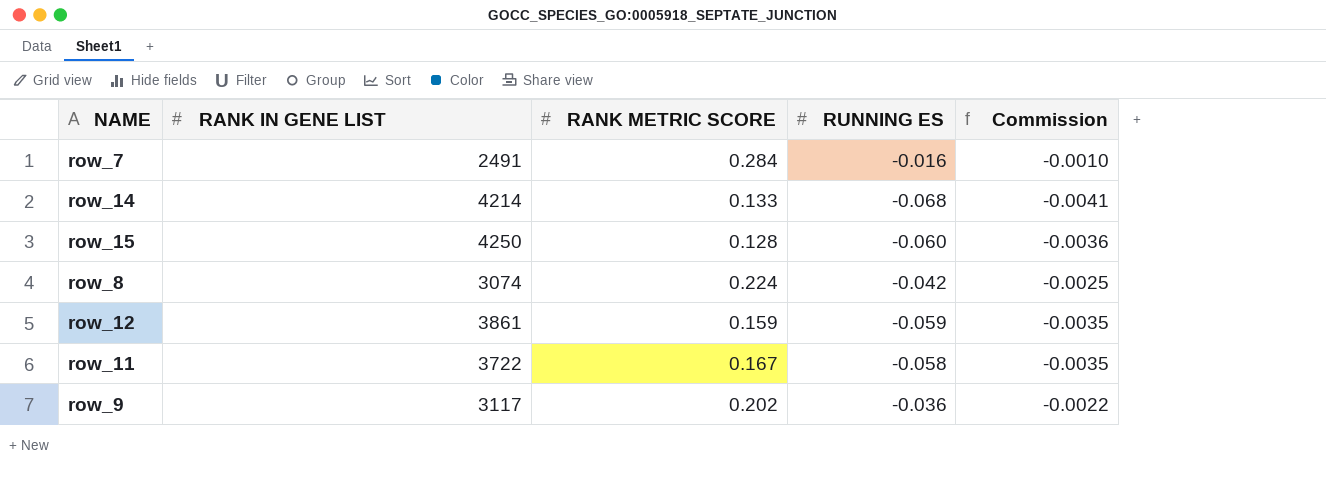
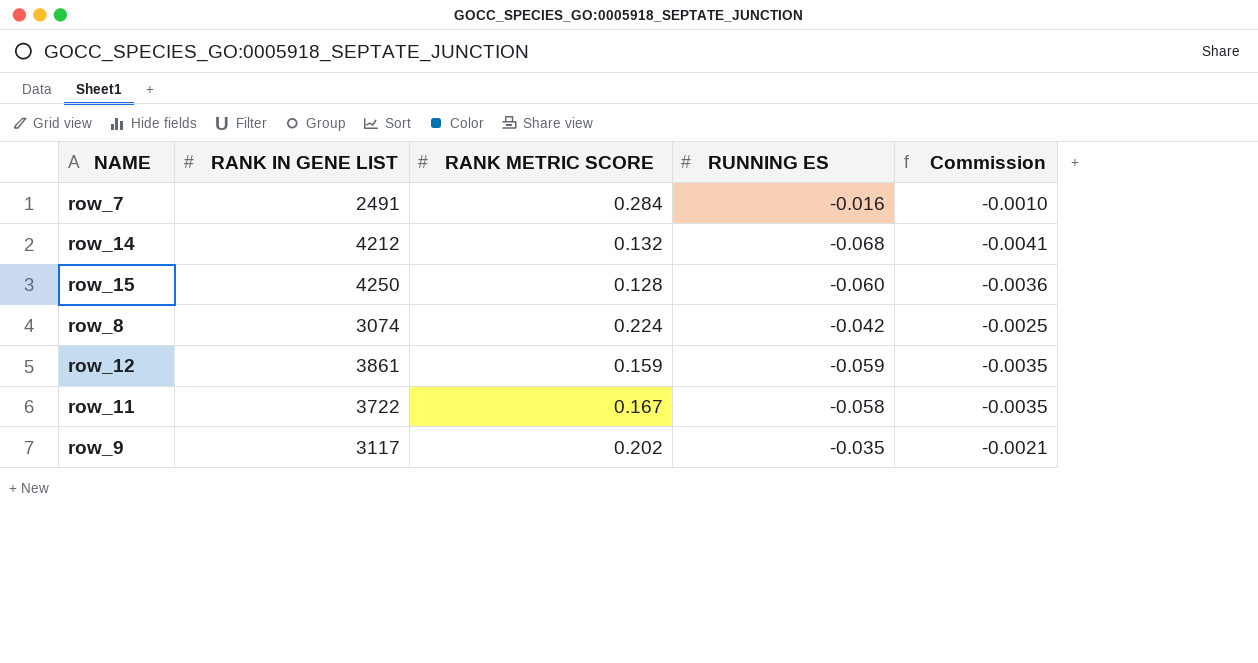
row_14 | RANK IN GENE LIST: 4214 -> 4212
row_14 | RANK METRIC SCORE: 0.133 -> 0.132
row_9 | RUNNING ES: -0.036 -> -0.035
row_9 | Commission: -0.0022 -> -0.0021

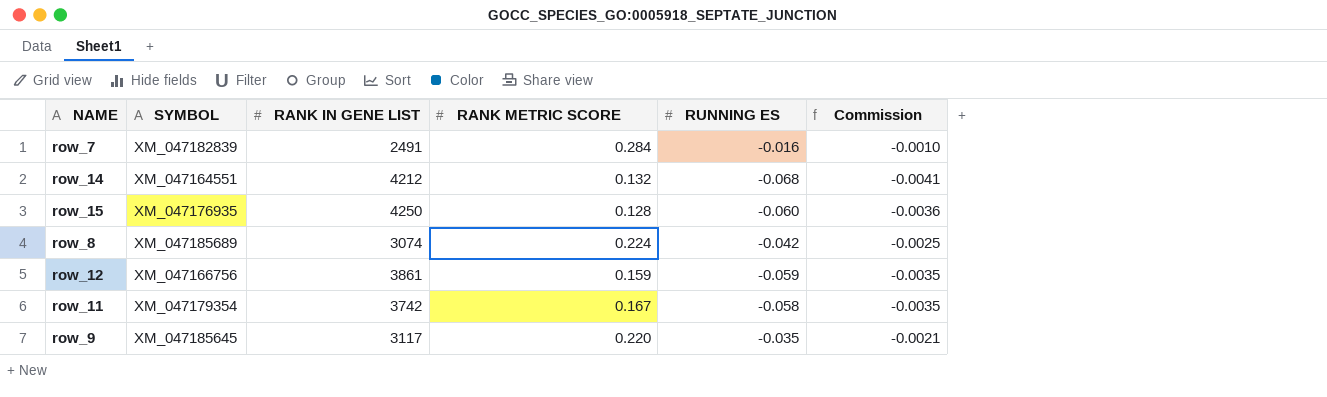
column SYMBOL | position: none -> 2
row_11 | RANK IN GENE LIST: 3722 -> 3742
row_9 | RANK METRIC SCORE: 0.202 -> 0.220

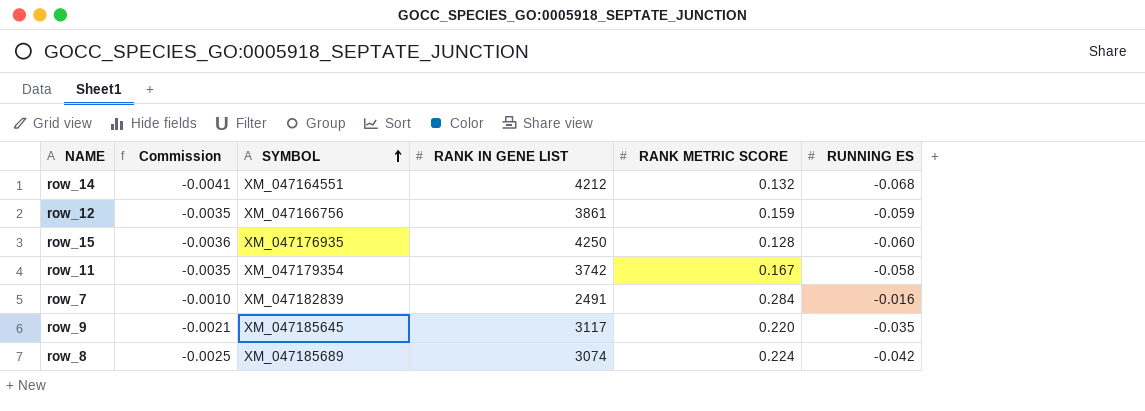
row order: none -> SYMBOL ascending
column Commission | position: 6 -> 2

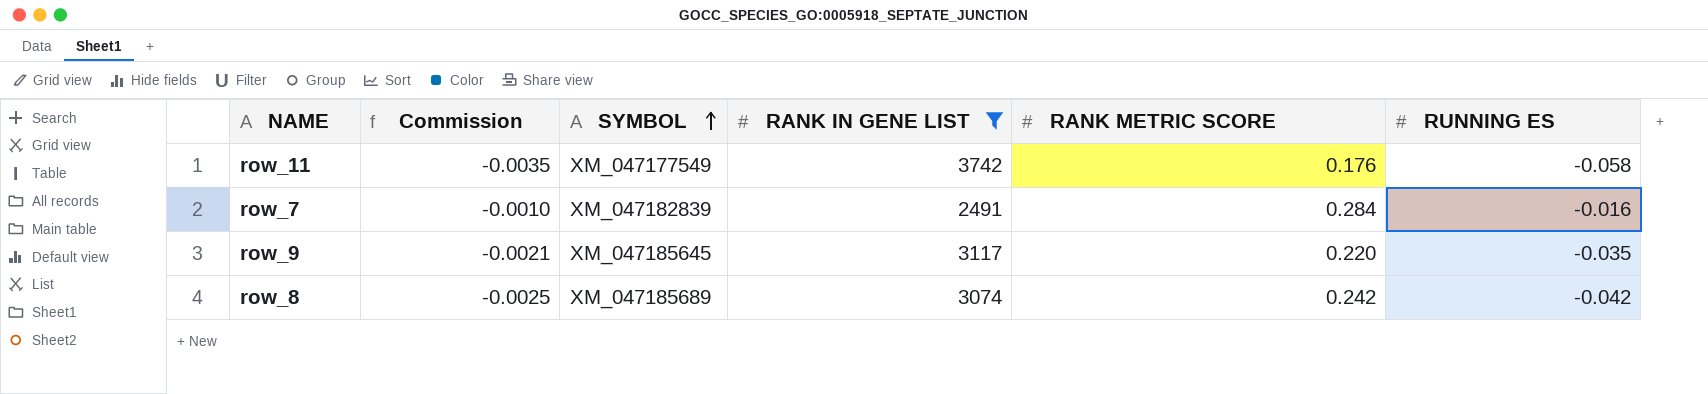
filter: none -> RANK IN GENE LIST <= 3742
row_11 | SYMBOL: XM_047179354 -> XM_047177549
row_11 | RANK METRIC SCORE: 0.167 -> 0.176
row_8 | RANK METRIC SCORE: 0.224 -> 0.242

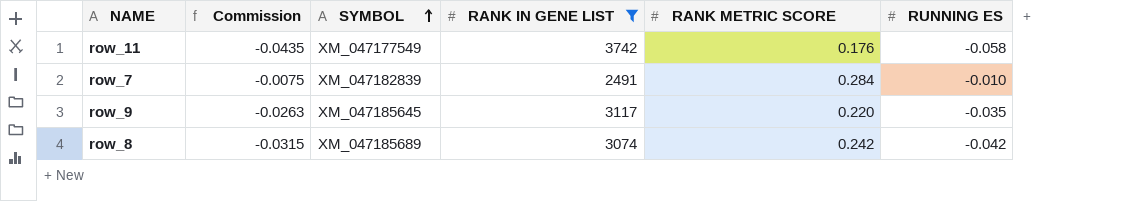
column Commission | formula: [RUNNING ES] * 0.06 -> [RUNNING ES] * 0.75
row_7 | RUNNING ES: -0.016 -> -0.010

